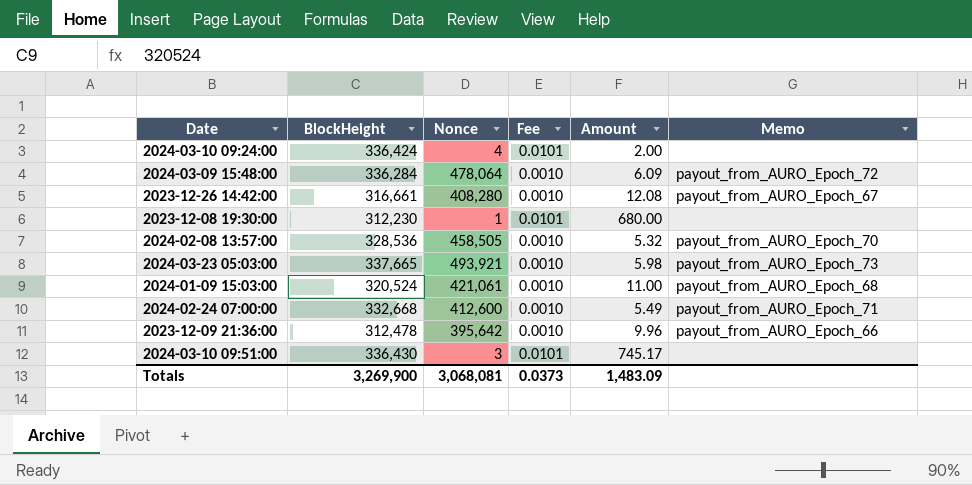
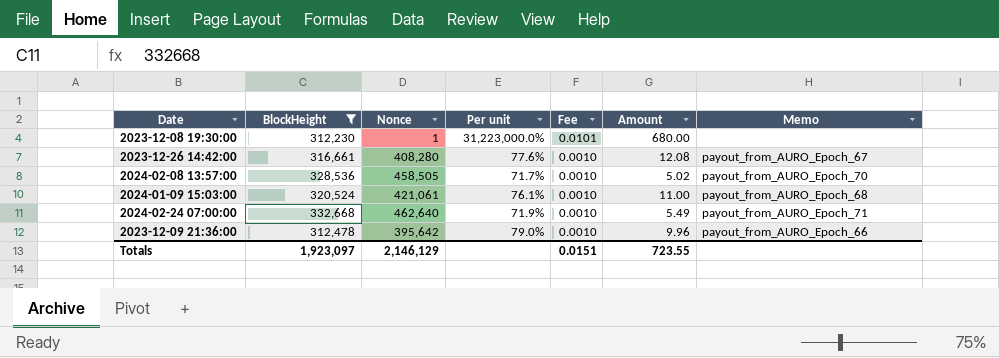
filter: none -> BlockHeight <= 332,668
row order: none -> Fee descending
column Per unit | formula: none -> [BlockHeight] / [Nonce]
2024-02-08 13:57:00 | Amount: 5.32 -> 5.02
2024-02-24 07:00:00 | Nonce: 412,600 -> 462,640
Totals | BlockHeight: 3,269,900 -> 1,923,097
Totals | Nonce: 3,068,081 -> 2,146,129
Totals | Fee: 0.0373 -> 0.0151
Totals | Amount: 1,483.09 -> 723.55

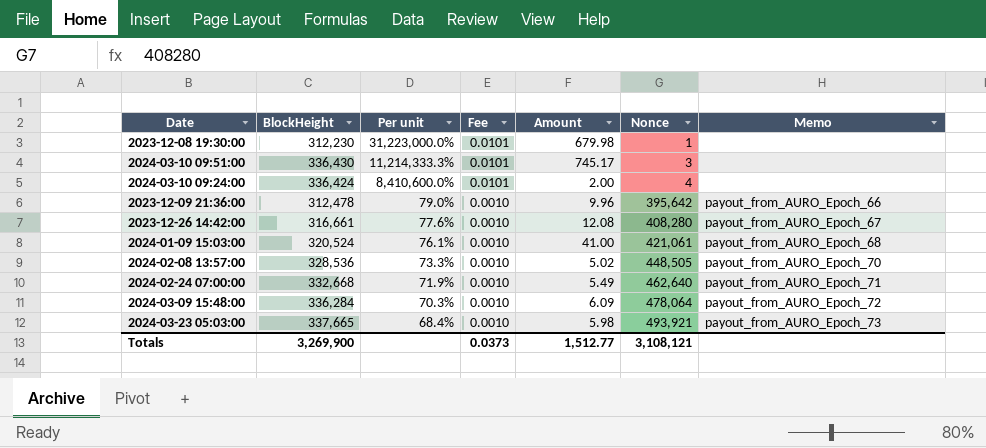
filter: BlockHeight <= 332,668 -> none
row order: Fee descending -> Per unit descending
column Nonce | position: 3 -> 6
2023-12-08 19:30:00 | Amount: 680.00 -> 679.98
2024-01-09 15:03:00 | Amount: 11.00 -> 41.00
2024-02-08 13:57:00 | Per unit: 71.7% -> 73.3%
2024-02-08 13:57:00 | Nonce: 458,505 -> 448,505
Totals | BlockHeight: 1,923,097 -> 3,269,900
Totals | Fee: 0.0151 -> 0.0373
Totals | Amount: 723.55 -> 1,512.77
Totals | Nonce: 2,146,129 -> 3,108,121

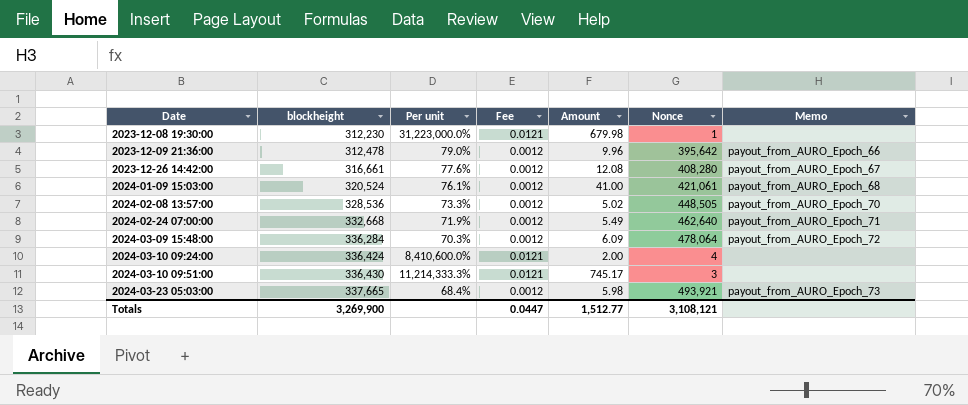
row order: Per unit descending -> Date ascending
column name: BlockHeight -> blockheight
2023-12-08 19:30:00 | Fee: 0.0101 -> 0.0121
2023-12-09 21:36:00 | Fee: 0.0010 -> 0.0012
2023-12-26 14:42:00 | Fee: 0.0010 -> 0.0012
2024-01-09 15:03:00 | Fee: 0.0010 -> 0.0012
2024-02-08 13:57:00 | Fee: 0.0010 -> 0.0012
2024-02-24 07:00:00 | Fee: 0.0010 -> 0.0012
2024-03-09 15:48:00 | Fee: 0.0010 -> 0.0012
2024-03-10 09:24:00 | Fee: 0.0101 -> 0.0121
2024-03-10 09:51:00 | Fee: 0.0101 -> 0.0121
2024-03-23 05:03:00 | Fee: 0.0010 -> 0.0012
Totals | Fee: 0.0373 -> 0.0447

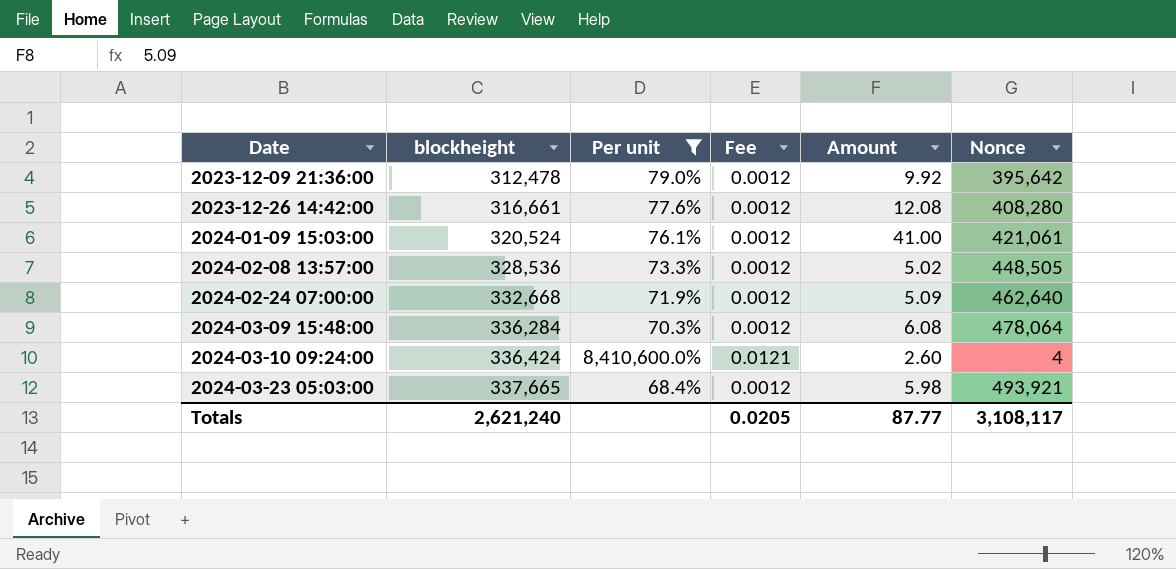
filter: none -> Per unit <= 8,410,600.0%
column Memo | position: 7 -> none
2023-12-09 21:36:00 | Amount: 9.96 -> 9.92
2024-02-24 07:00:00 | Amount: 5.49 -> 5.09
2024-03-09 15:48:00 | Amount: 6.09 -> 6.08
2024-03-10 09:24:00 | Amount: 2.00 -> 2.60
Totals | blockheight: 3,269,900 -> 2,621,240
Totals | Fee: 0.0447 -> 0.0205
Totals | Amount: 1,512.77 -> 87.77
Totals | Nonce: 3,108,121 -> 3,108,117

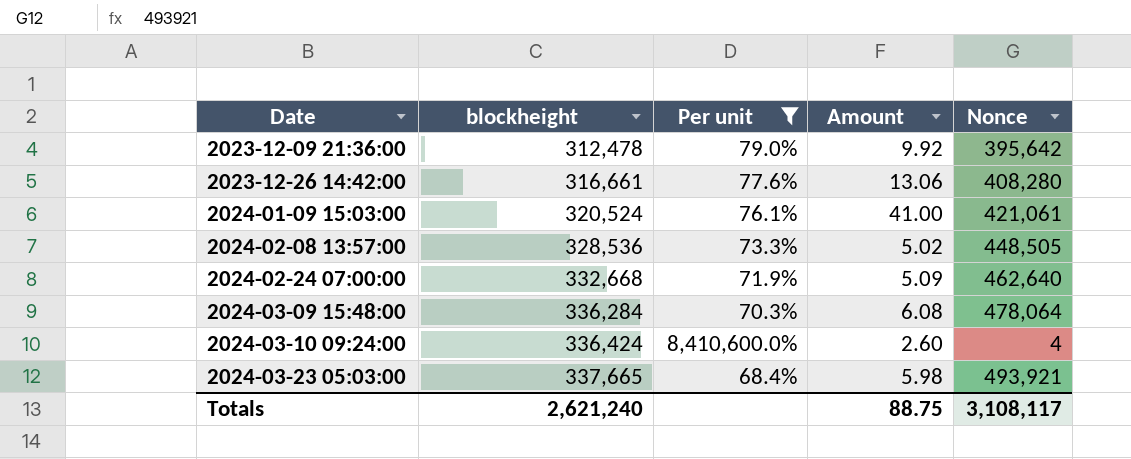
column Fee | position: 4 -> none
2023-12-26 14:42:00 | Amount: 12.08 -> 13.06
Totals | Amount: 87.77 -> 88.75

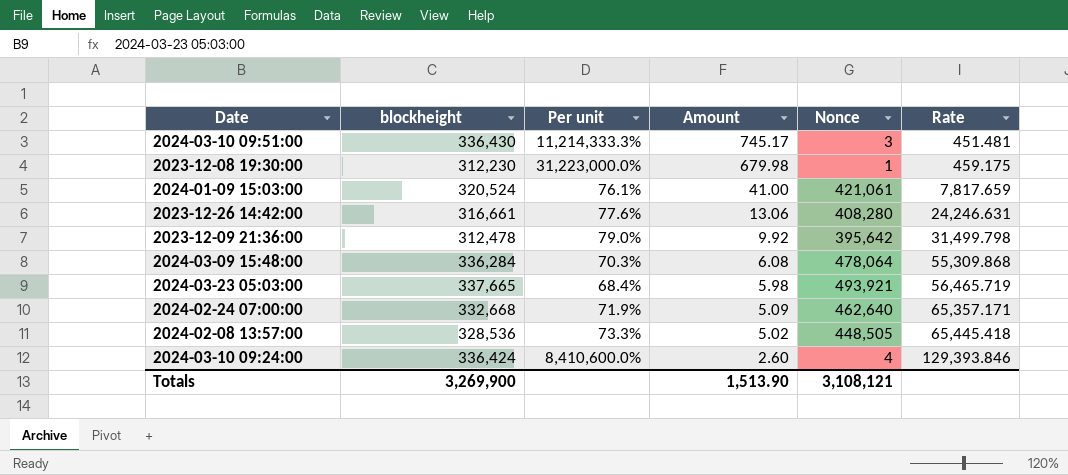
filter: Per unit <= 8,410,600.0% -> none
row order: Date ascending -> Amount descending
column Rate | formula: none -> [blockheight] / [Amount]
Totals | blockheight: 2,621,240 -> 3,269,900
Totals | Amount: 88.75 -> 1,513.90
Totals | Nonce: 3,108,117 -> 3,108,121

